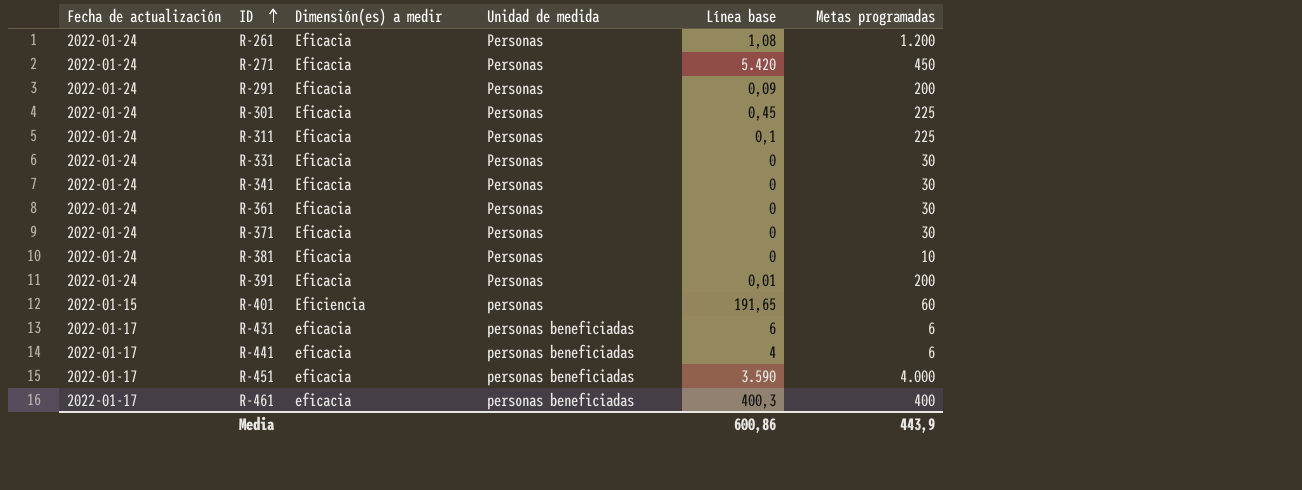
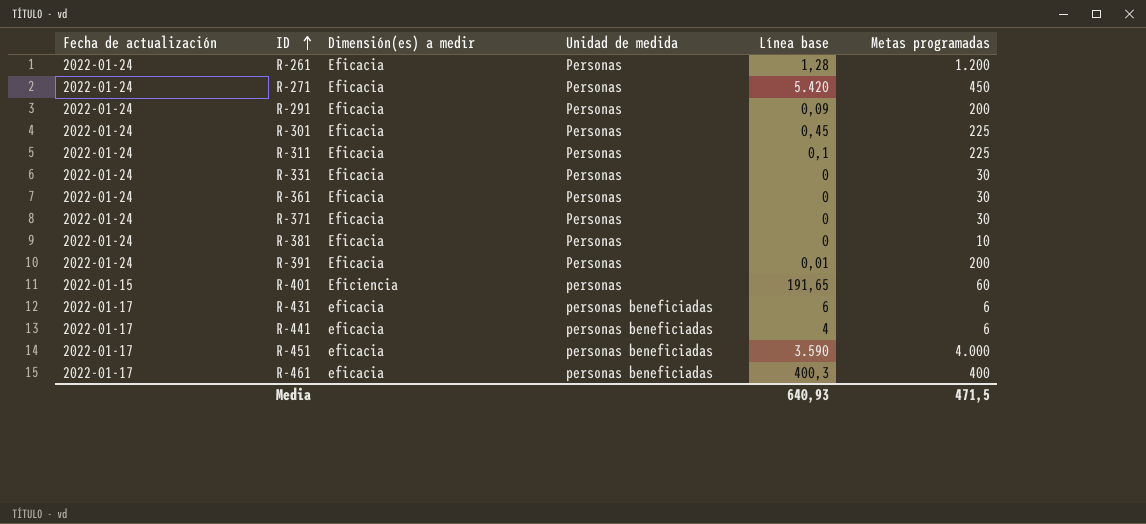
row R-341: 2022-01-24 | Eficacia | Personas | 0 | 30 -> none
R-261 | Línea base: 1,08 -> 1,28
Media | Línea base: 600,86 -> 640,93
Media | Metas programadas: 443,9 -> 471,5

